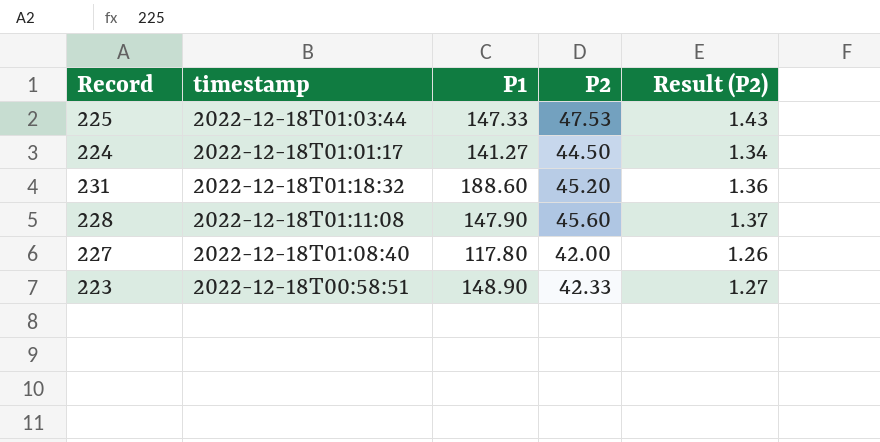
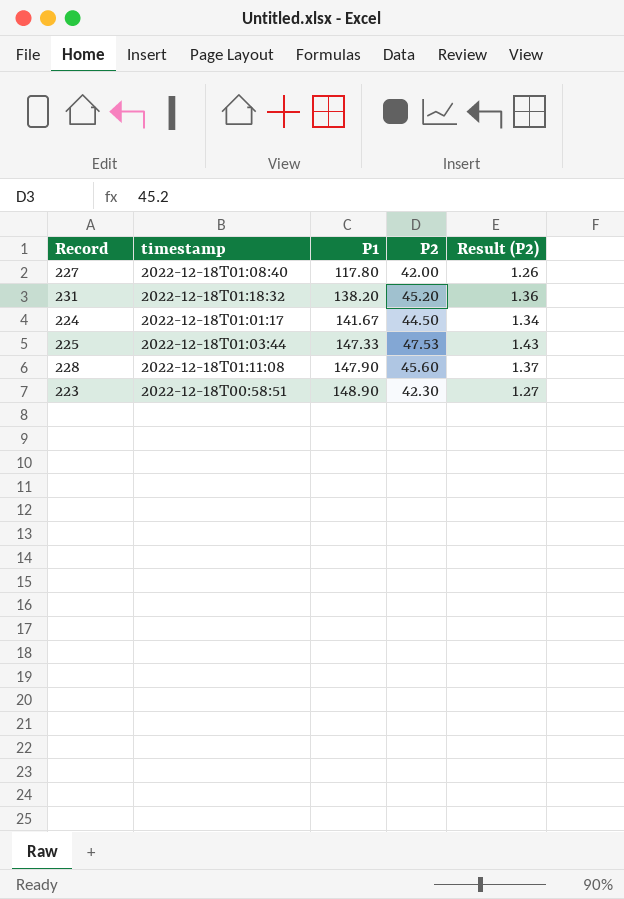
row order: none -> P1 ascending
231 | P1: 188.60 -> 138.20
224 | P1: 141.27 -> 141.67
223 | P2: 42.33 -> 42.30

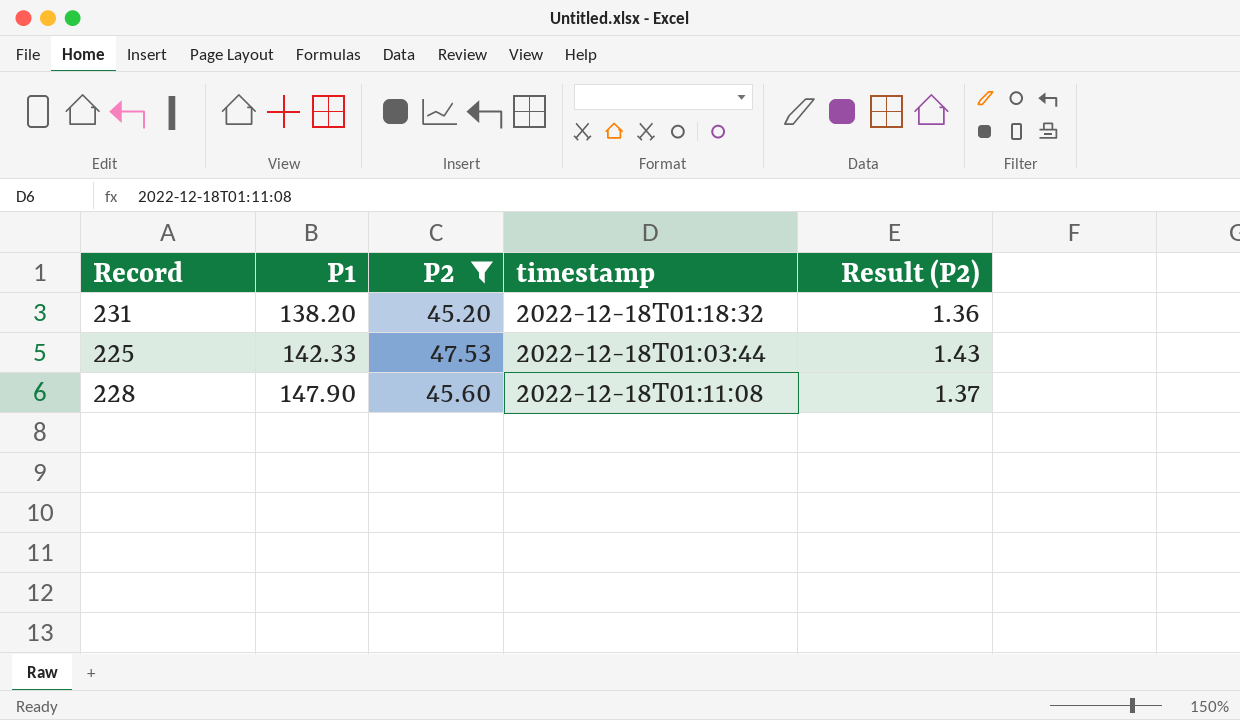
filter: none -> P2 >= 45.20
column timestamp | position: 2 -> 4
225 | P1: 147.33 -> 142.33

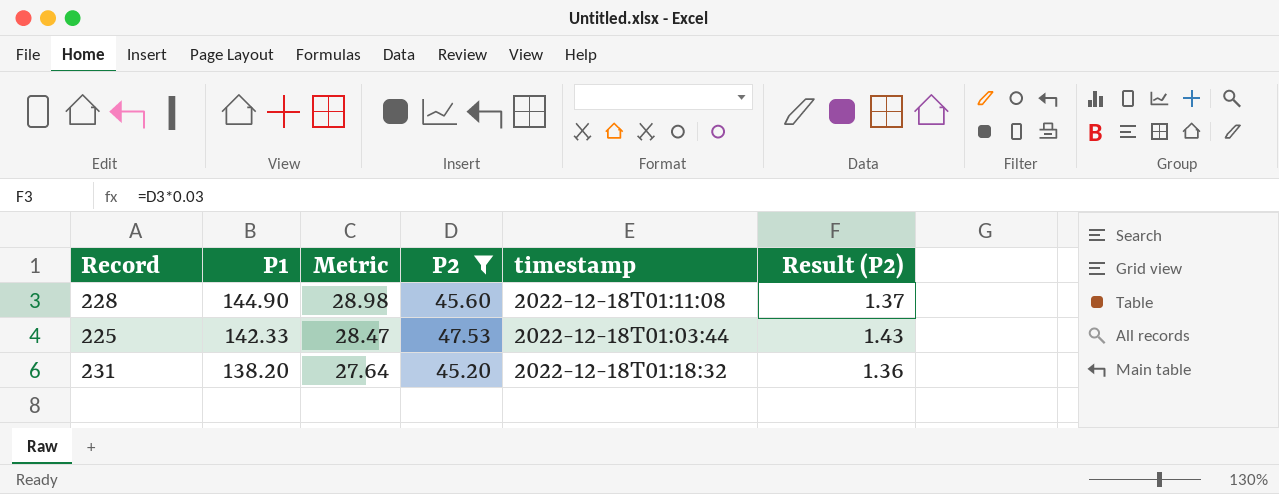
row order: P1 ascending -> P1 descending
column Metric | formula: none -> [P1] * 0.2
228 | P1: 147.90 -> 144.90

